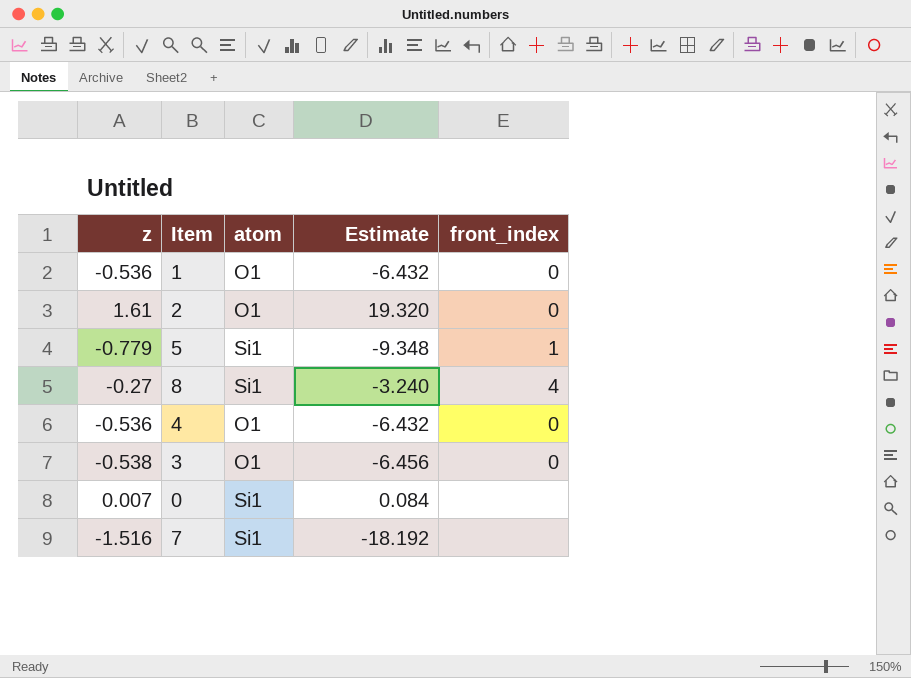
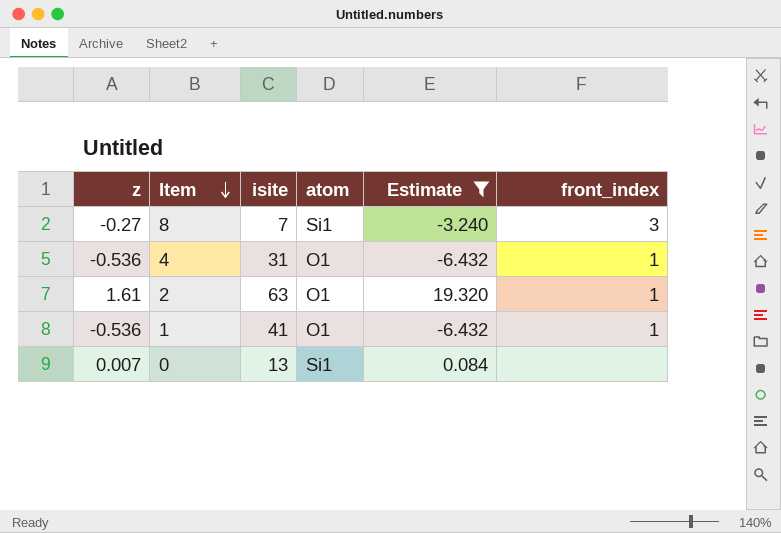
filter: none -> Estimate >= -6.432
row order: none -> Item descending
column isite | position: none -> 3
8 | front_index: 4 -> 3
4 | front_index: 0 -> 1
2 | front_index: 0 -> 1
1 | front_index: 0 -> 1

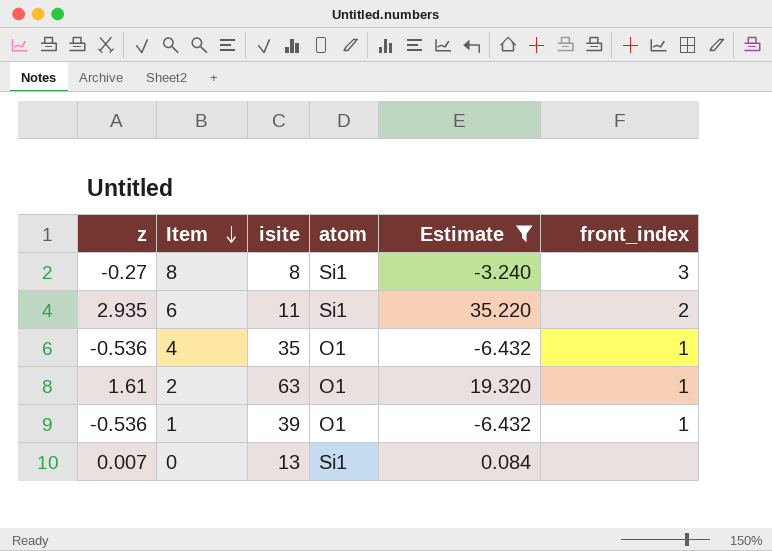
8 | isite: 7 -> 8
row 6: none -> 2.935 | 11 | Si1 | 35.220 | 2
4 | isite: 31 -> 35
1 | isite: 41 -> 39

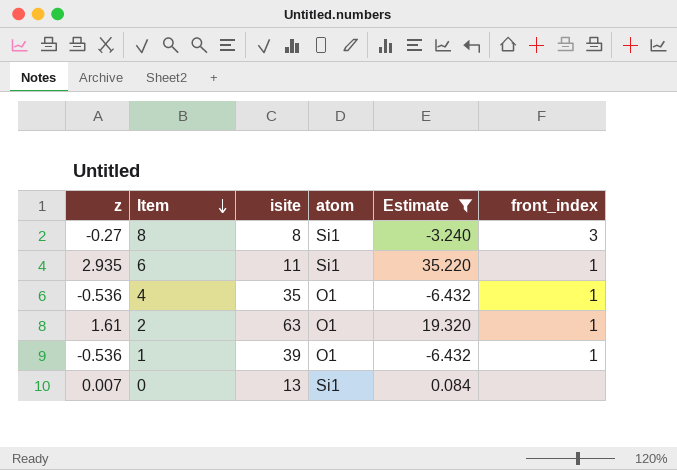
6 | front_index: 2 -> 1

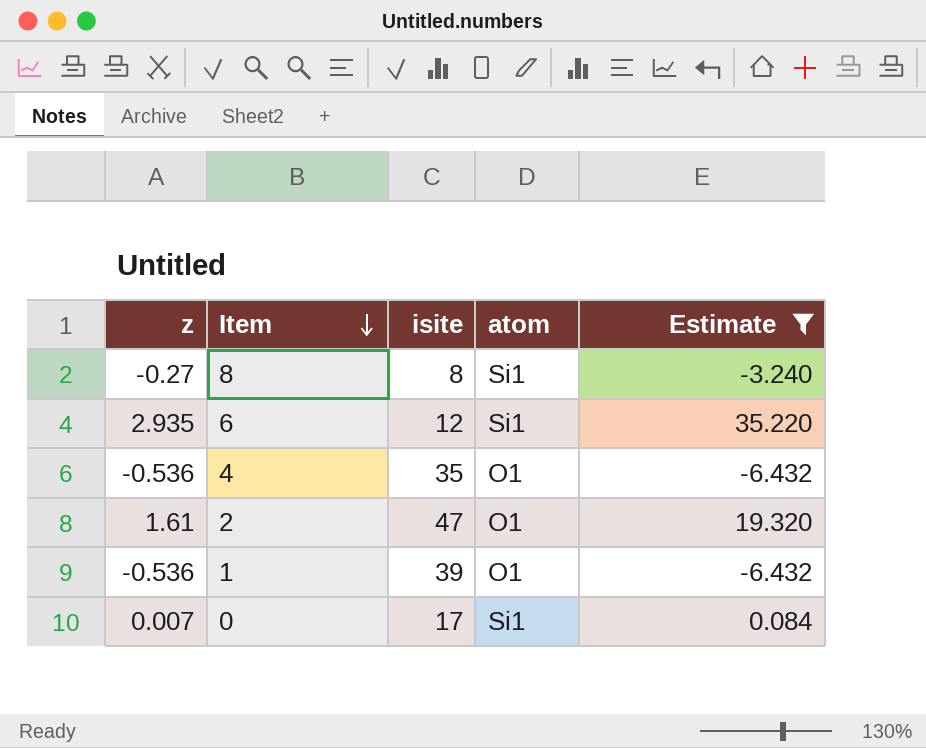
column front_index | position: 6 -> none
6 | isite: 11 -> 12
2 | isite: 63 -> 47
0 | isite: 13 -> 17

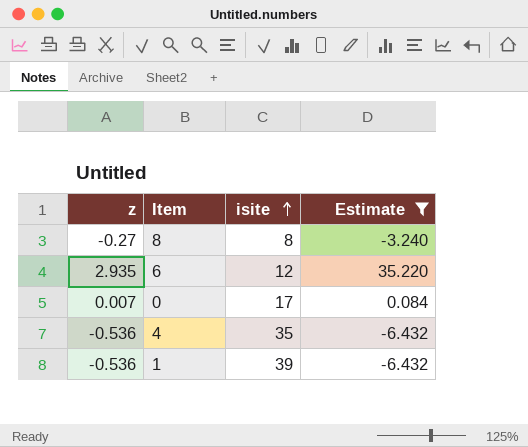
row order: Item descending -> isite ascending
column atom | position: 4 -> none
row 2: 1.61 | 47 | O1 | 19.320 -> none

